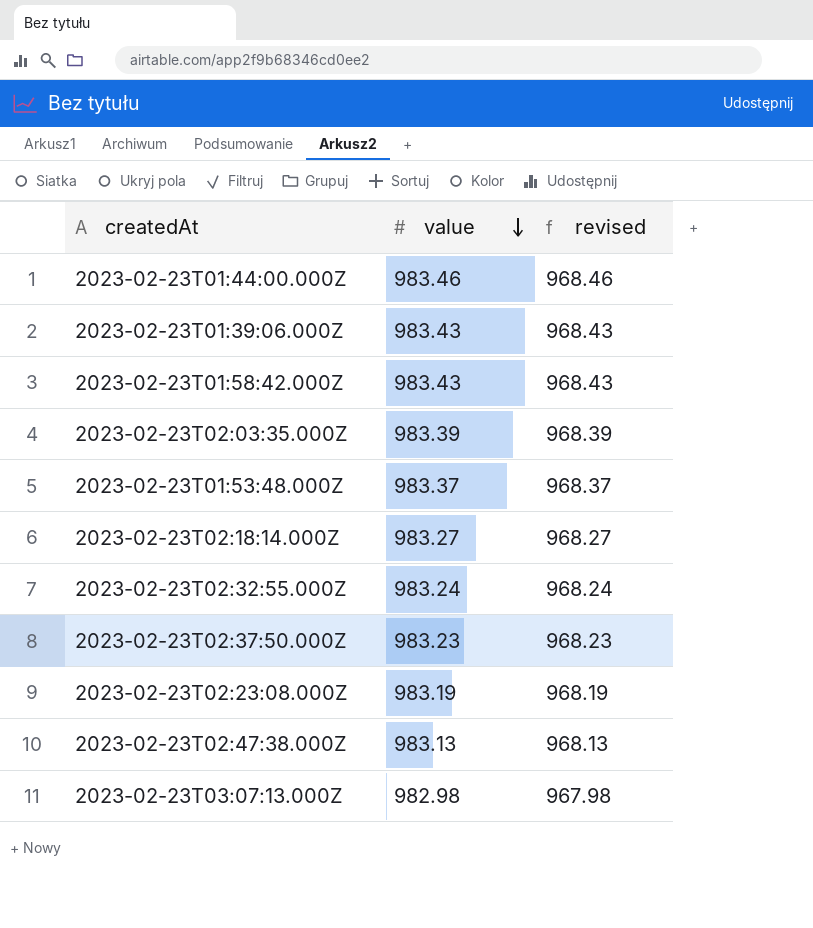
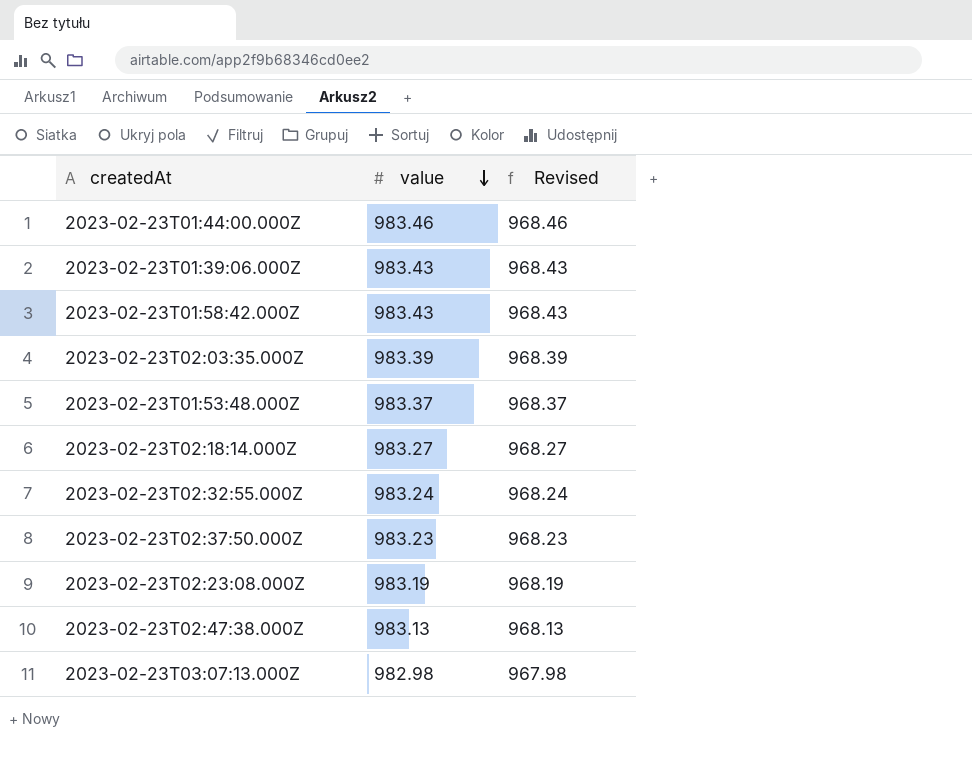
column name: revised -> Revised

